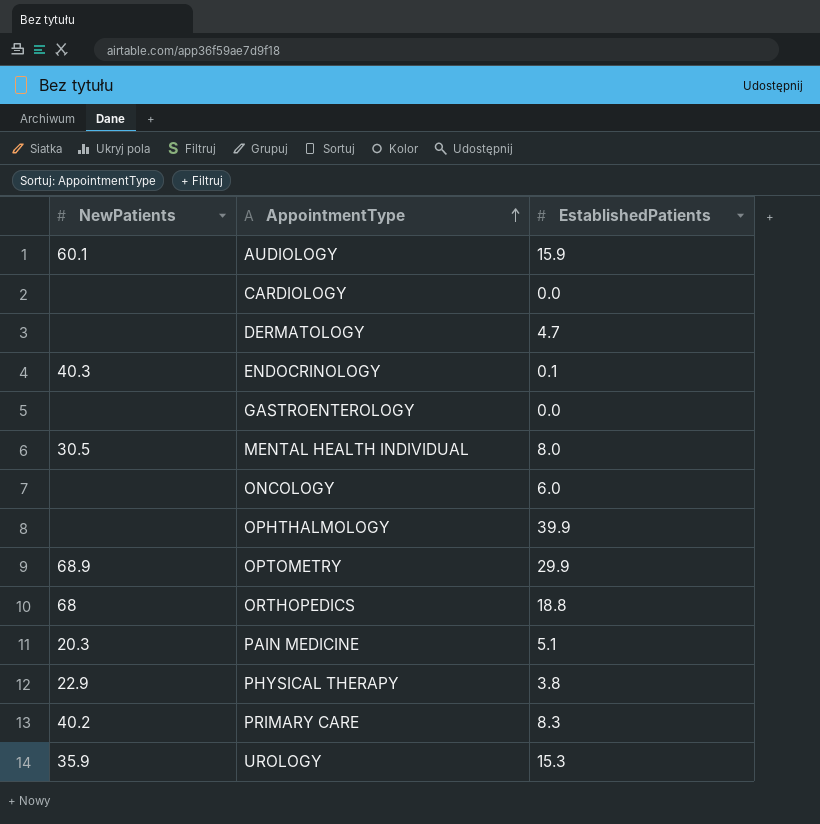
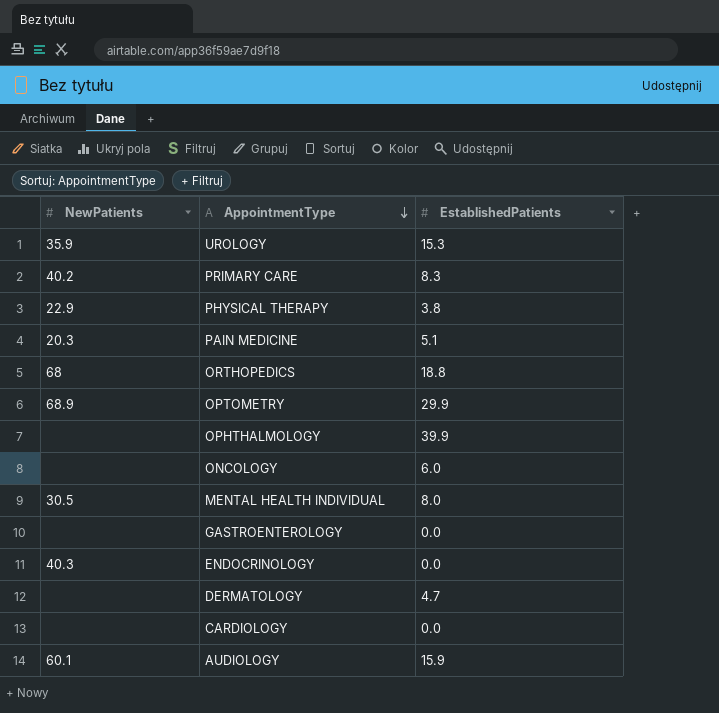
row order: AppointmentType ascending -> AppointmentType descending
ENDOCRINOLOGY | EstablishedPatients: 0.1 -> 0.0

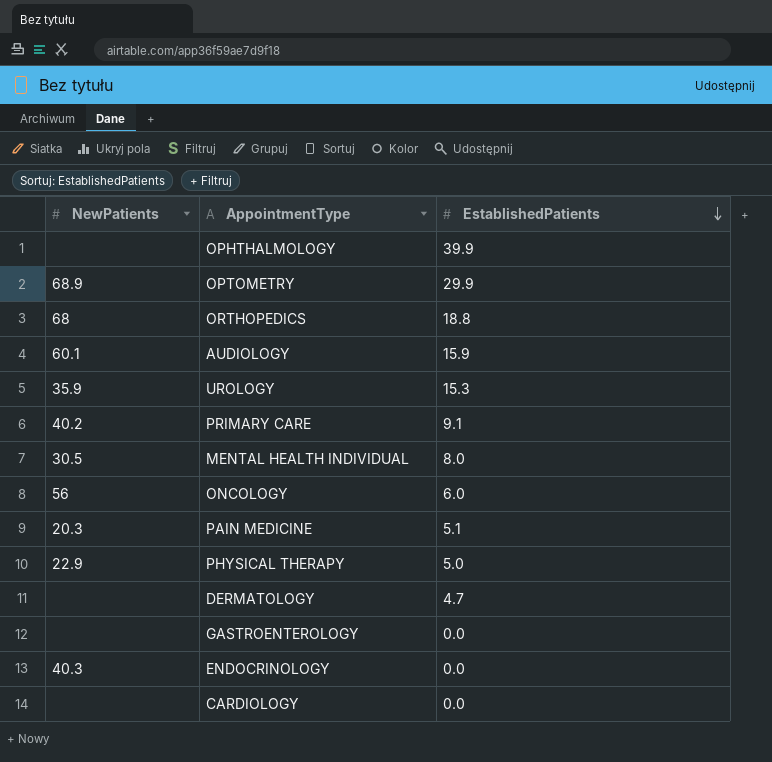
row order: AppointmentType descending -> EstablishedPatients descending
PRIMARY CARE | EstablishedPatients: 8.3 -> 9.1
ONCOLOGY | NewPatients: none -> 56
PHYSICAL THERAPY | EstablishedPatients: 3.8 -> 5.0

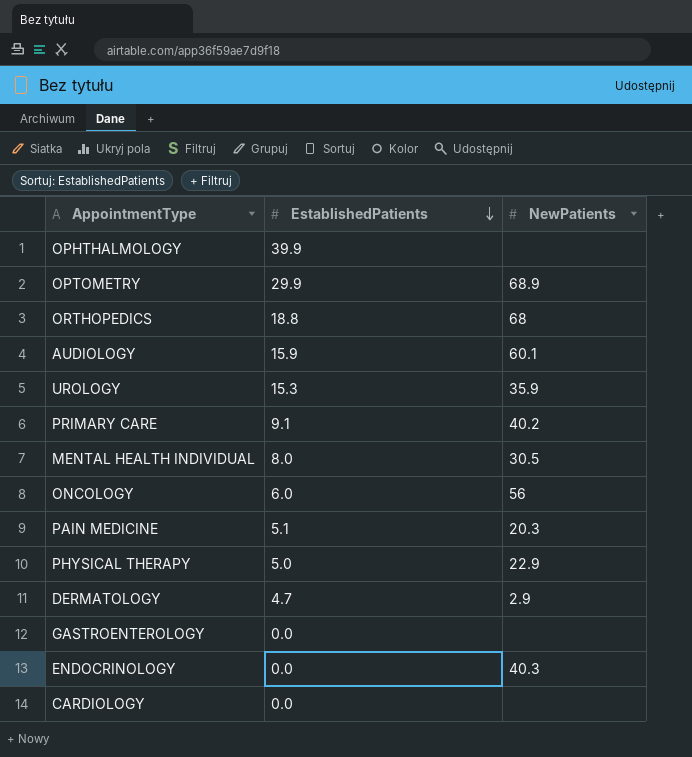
column NewPatients | position: 1 -> 3
DERMATOLOGY | NewPatients: none -> 2.9

